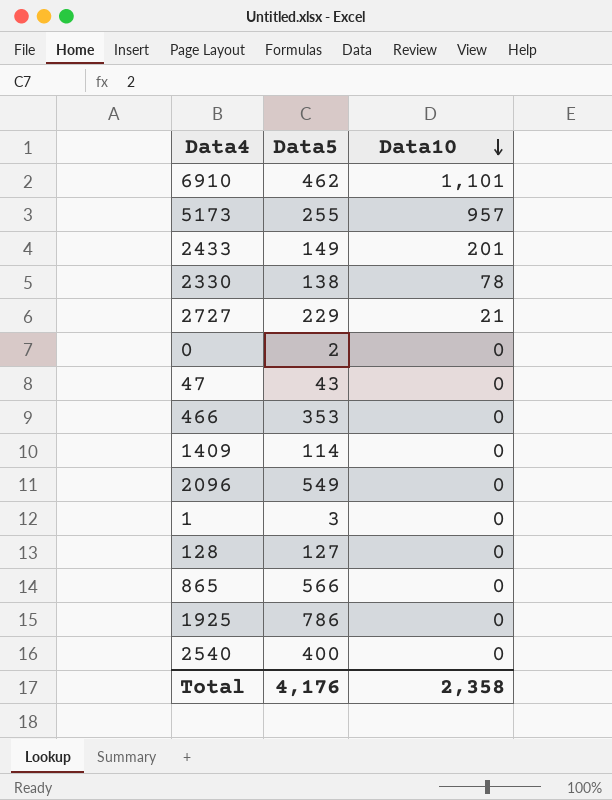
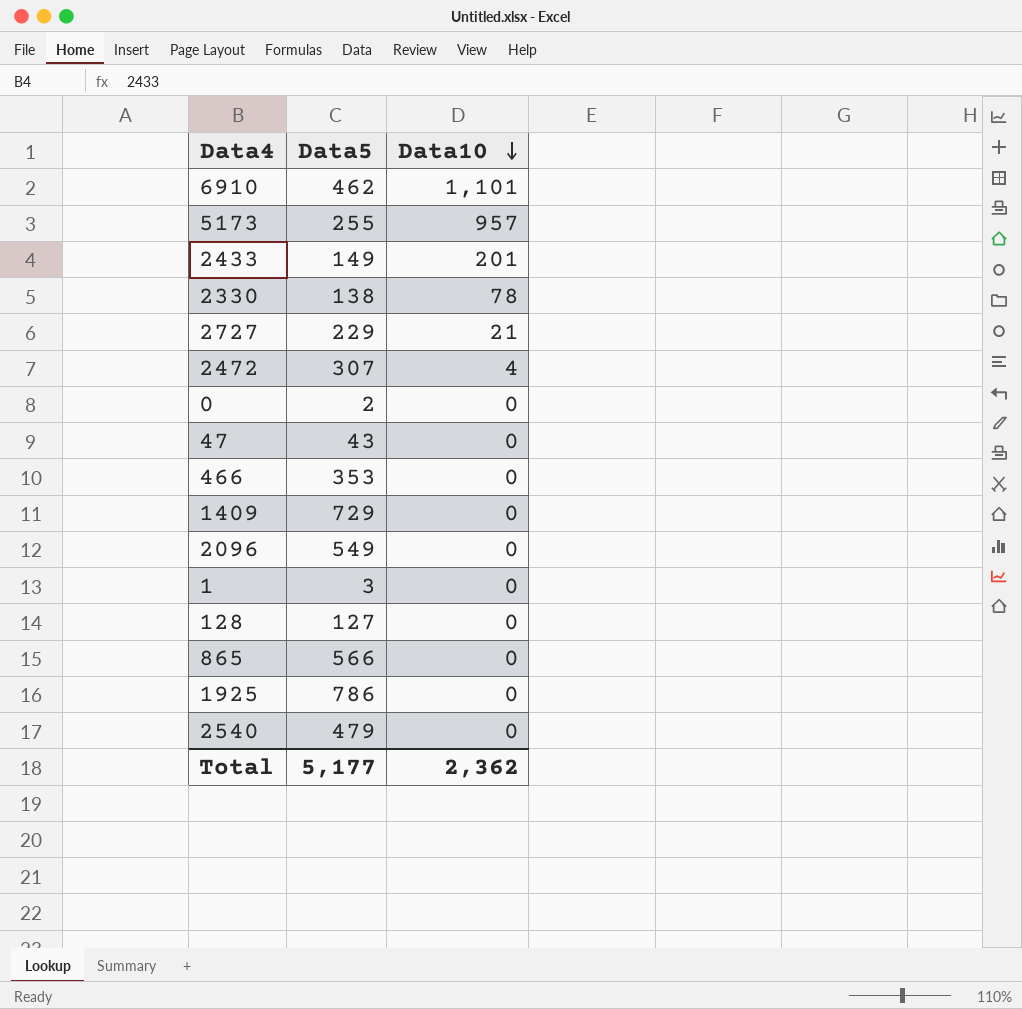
row 2472: none -> 307 | 4
1409 | Data5: 114 -> 729
2540 | Data5: 400 -> 479
Total | Data5: 4,176 -> 5,177
Total | Data10: 2,358 -> 2,362

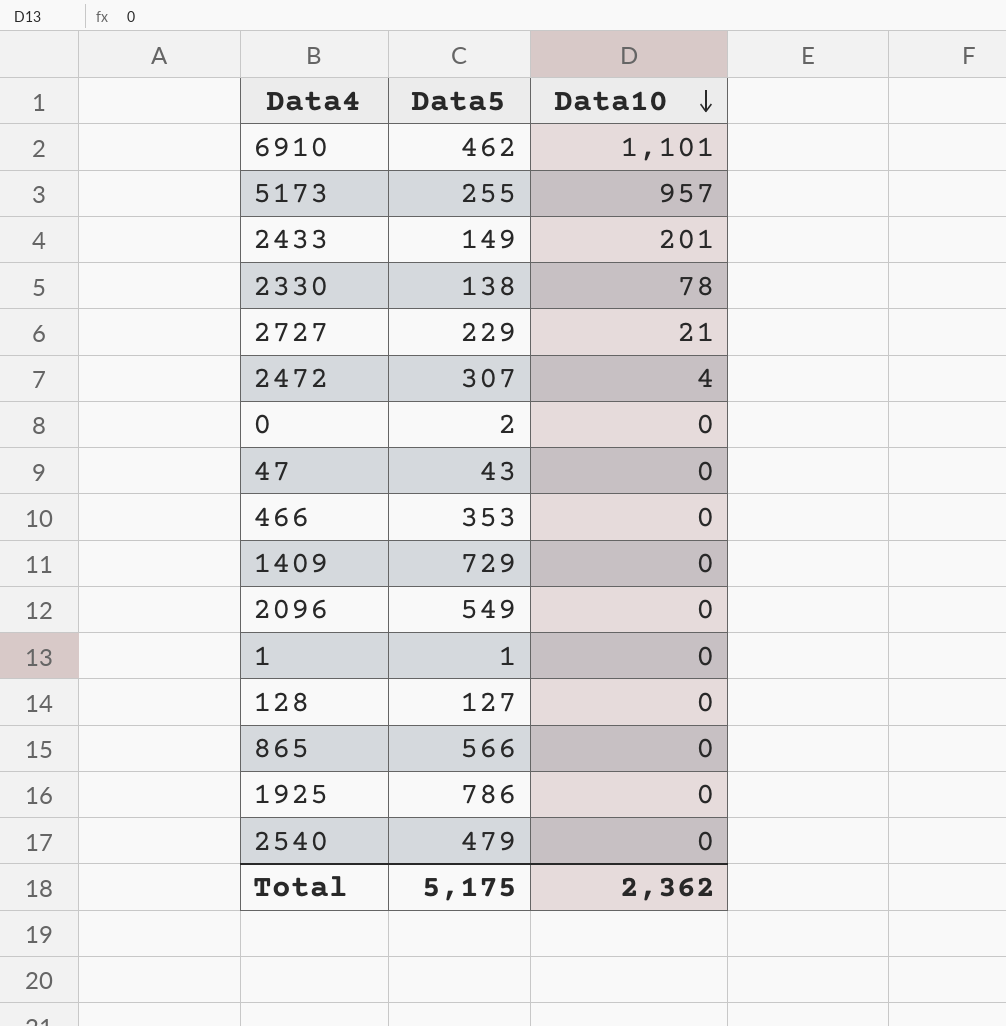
1 | Data5: 3 -> 1
Total | Data5: 5,177 -> 5,175

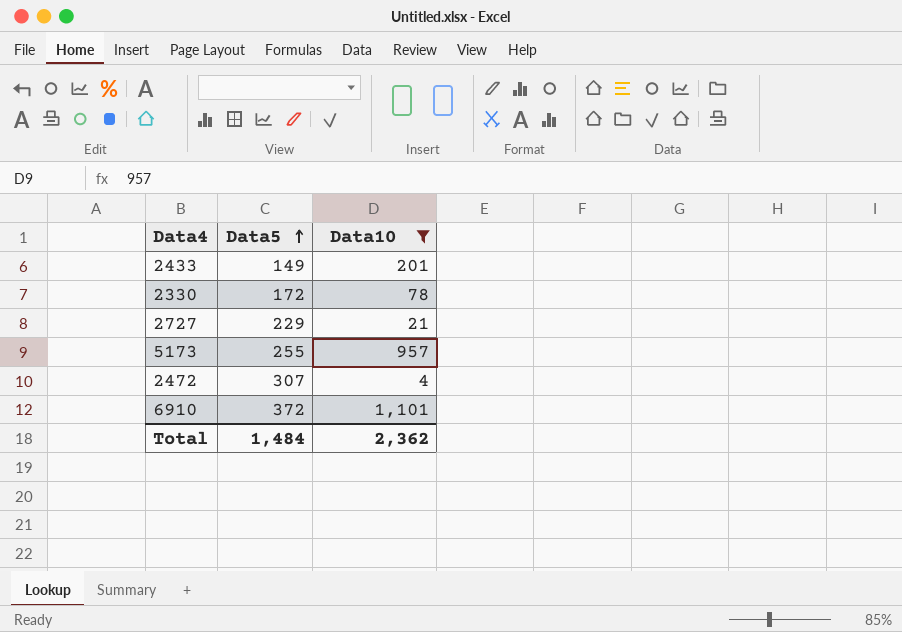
filter: none -> Data10 != 0
row order: Data10 descending -> Data5 ascending
2330 | Data5: 138 -> 172
6910 | Data5: 462 -> 372
Total | Data5: 5,175 -> 1,484

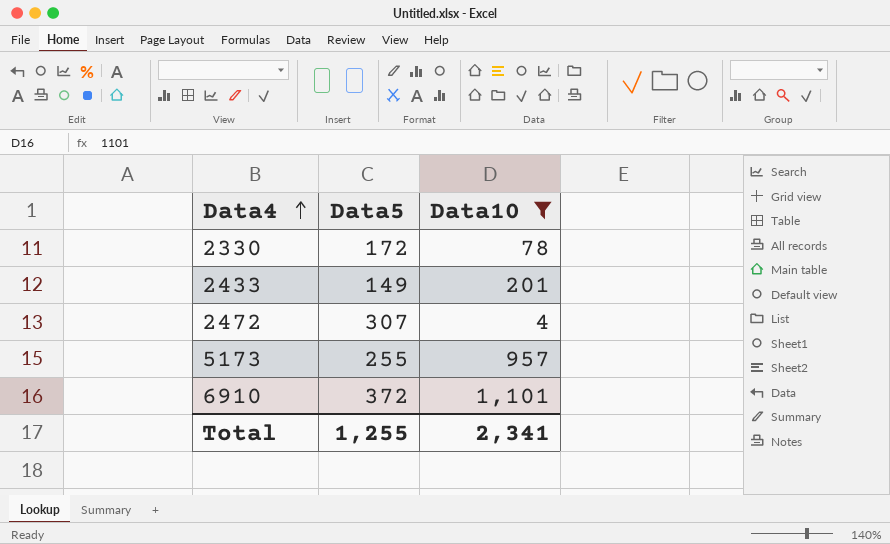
row order: Data5 ascending -> Data4 ascending
row 2727: 229 | 21 -> none
Total | Data5: 1,484 -> 1,255
Total | Data10: 2,362 -> 2,341

